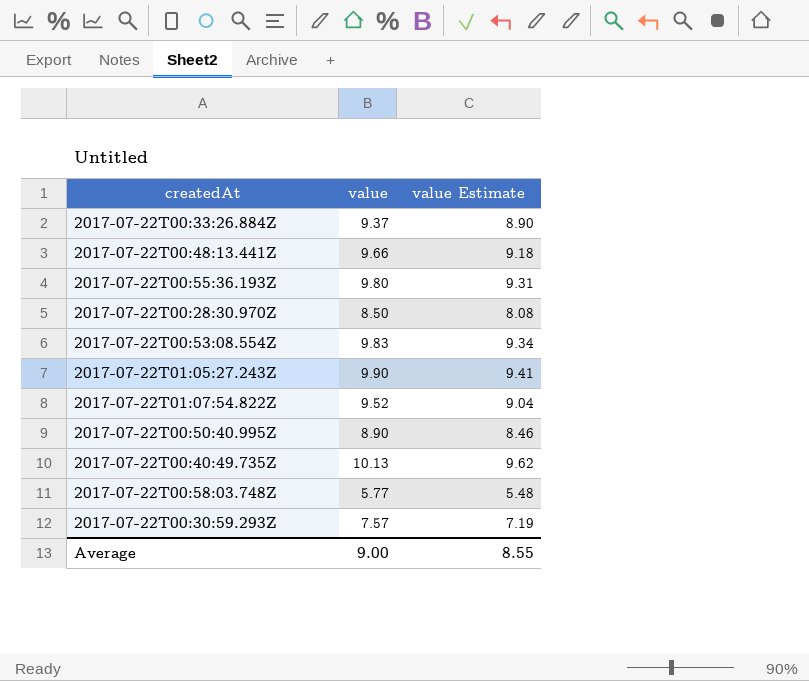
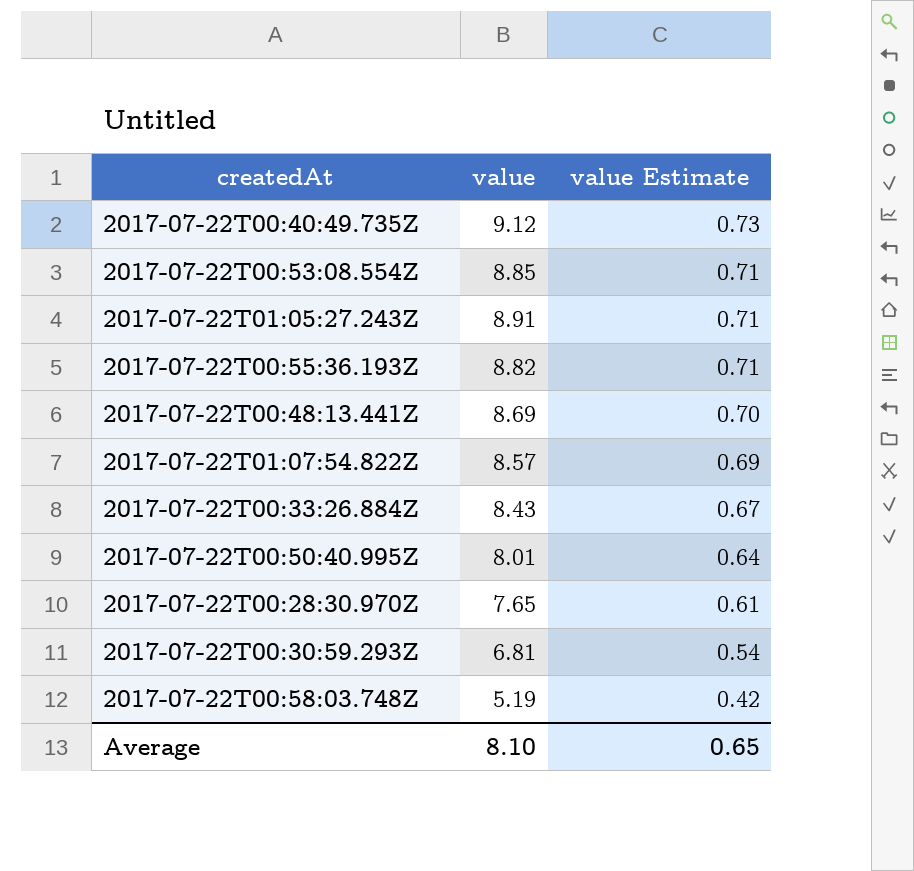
row order: none -> value Estimate descending
column value Estimate | formula: [value] * 0.95 -> [value] * 0.08
2017-07-22T00:40:49.735Z | value: 10.13 -> 9.12
2017-07-22T00:53:08.554Z | value: 9.83 -> 8.85
2017-07-22T01:05:27.243Z | value: 9.90 -> 8.91
2017-07-22T00:55:36.193Z | value: 9.80 -> 8.82
2017-07-22T00:48:13.441Z | value: 9.66 -> 8.69
2017-07-22T01:07:54.822Z | value: 9.52 -> 8.57
2017-07-22T00:33:26.884Z | value: 9.37 -> 8.43
2017-07-22T00:50:40.995Z | value: 8.90 -> 8.01
2017-07-22T00:28:30.970Z | value: 8.50 -> 7.65
2017-07-22T00:30:59.293Z | value: 7.57 -> 6.81
2017-07-22T00:58:03.748Z | value: 5.77 -> 5.19
Average | value: 9.00 -> 8.10
Average | value Estimate: 8.55 -> 0.65

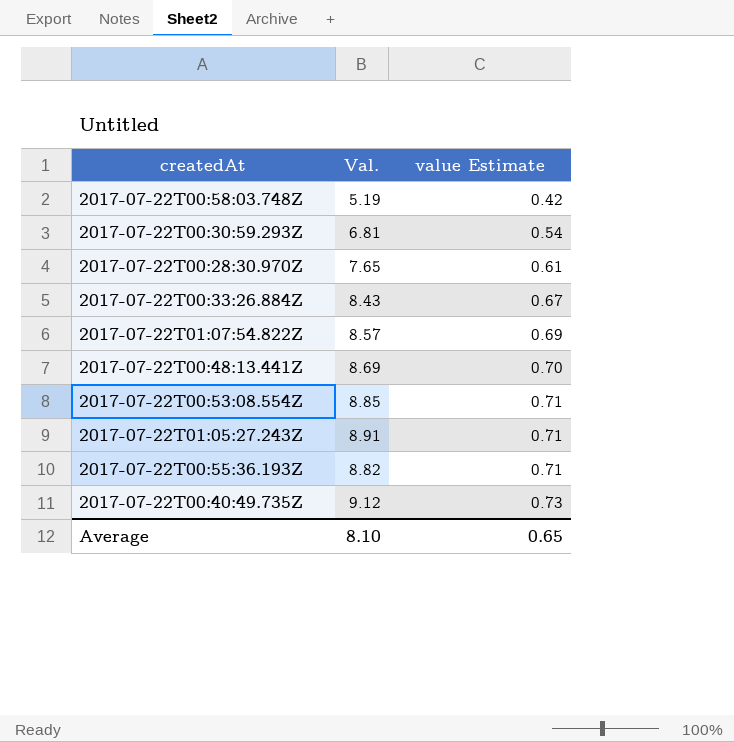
row order: value Estimate descending -> value Estimate ascending
column name: value -> Val.
row 2017-07-22T00:50:40.995Z: 8.01 | 0.64 -> none

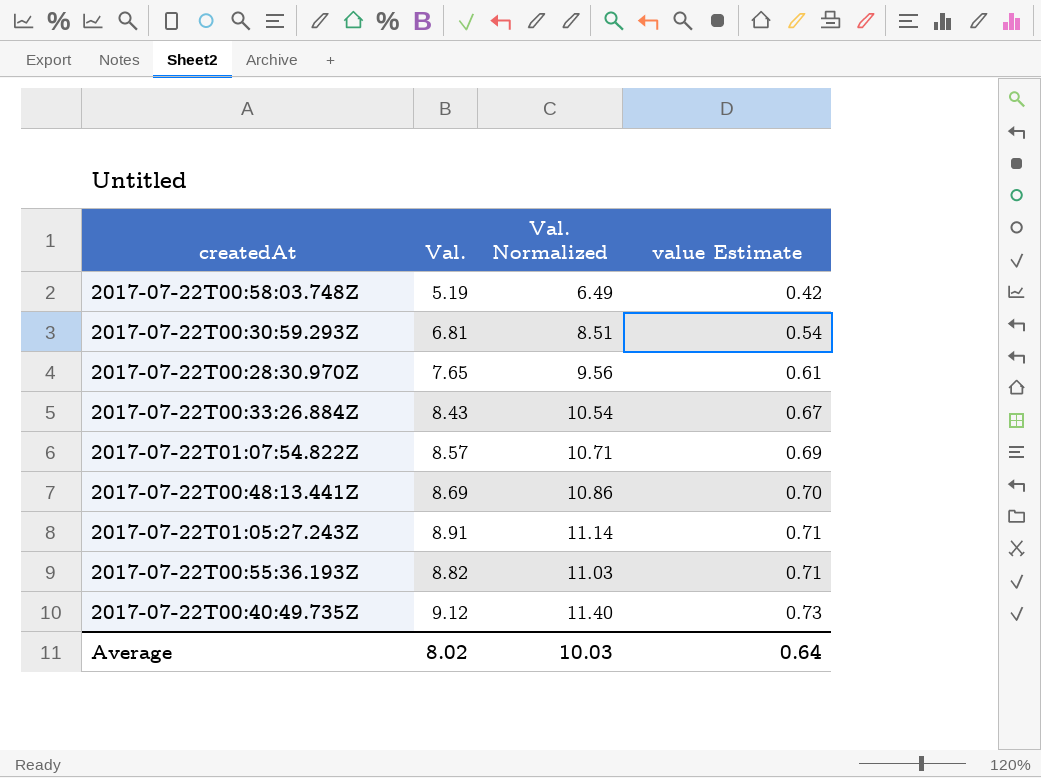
column Val. Normalized | formula: none -> [Val.] * 1.25
row 2017-07-22T00:53:08.554Z: 8.85 | 0.71 -> none
Average | Val.: 8.10 -> 8.02
Average | value Estimate: 0.65 -> 0.64

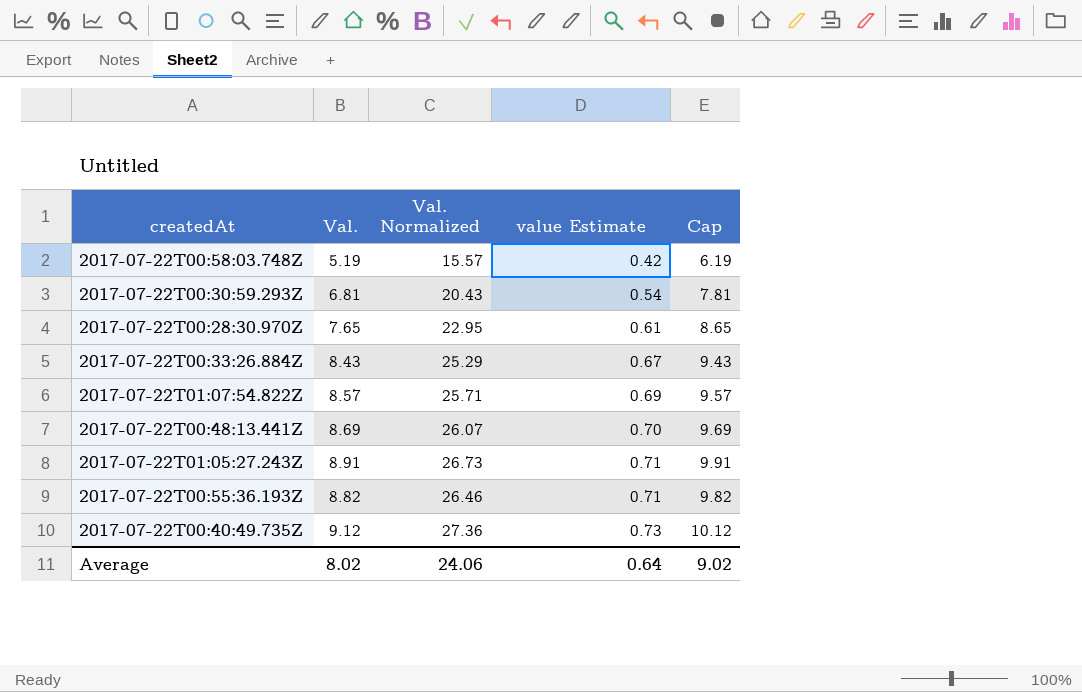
column Val. Normalized | formula: [Val.] * 1.25 -> [Val.] * 3
column Cap | formula: none -> [Val.] + 1
Average | Val. Normalized: 10.03 -> 24.06

